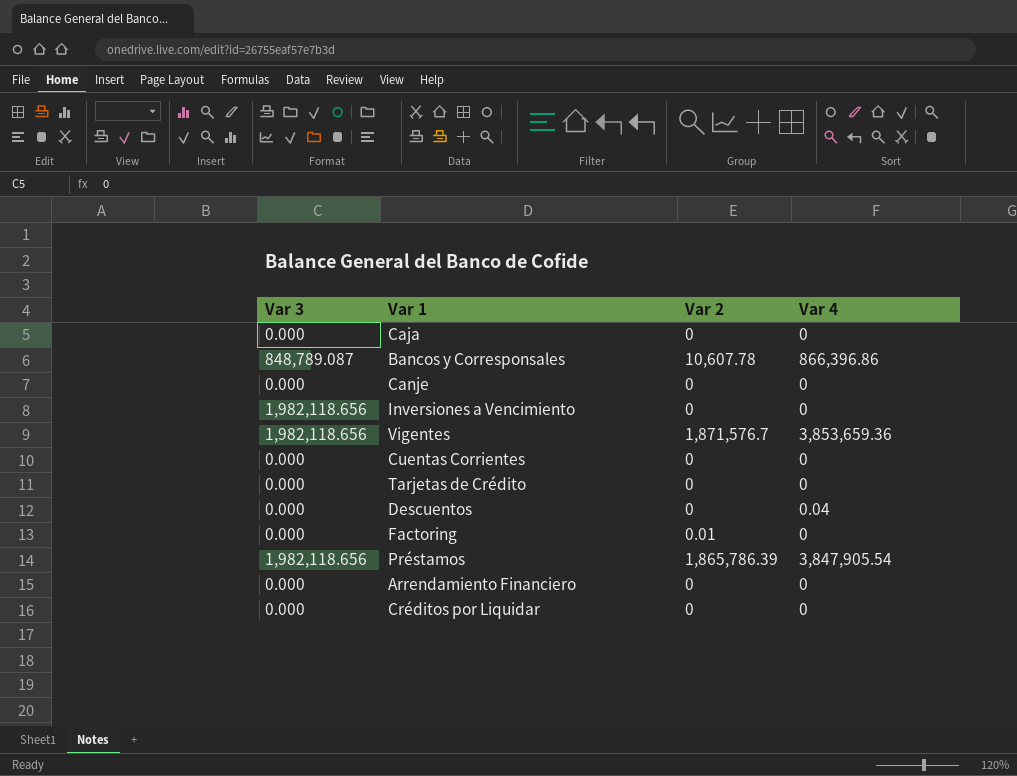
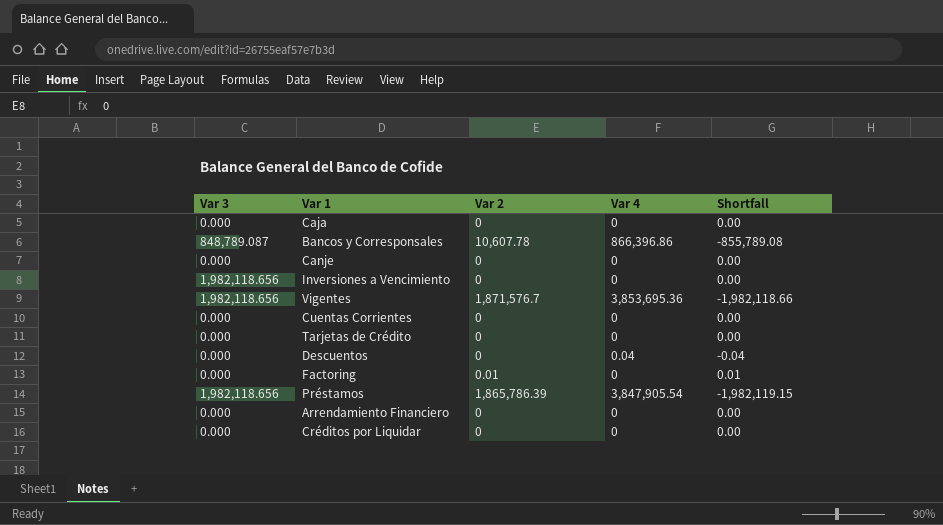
column Shortfall | formula: none -> [Var 2] - [Var 4]
Vigentes | Var 4: 3,853,659.36 -> 3,853,695.36

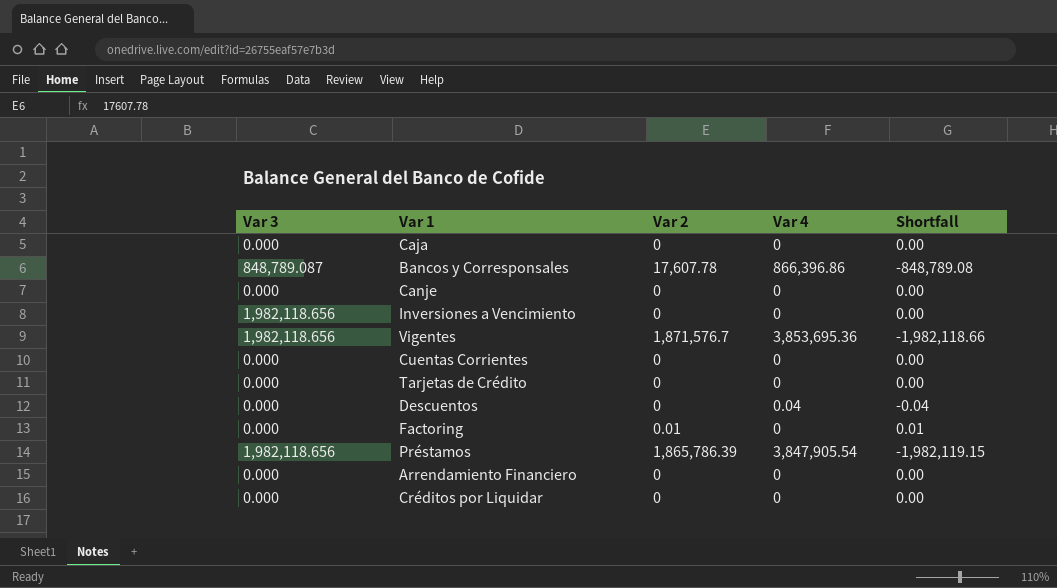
Bancos y Corresponsales | Var 2: 10,607.78 -> 17,607.78
Bancos y Corresponsales | Shortfall: -855,789.08 -> -848,789.08

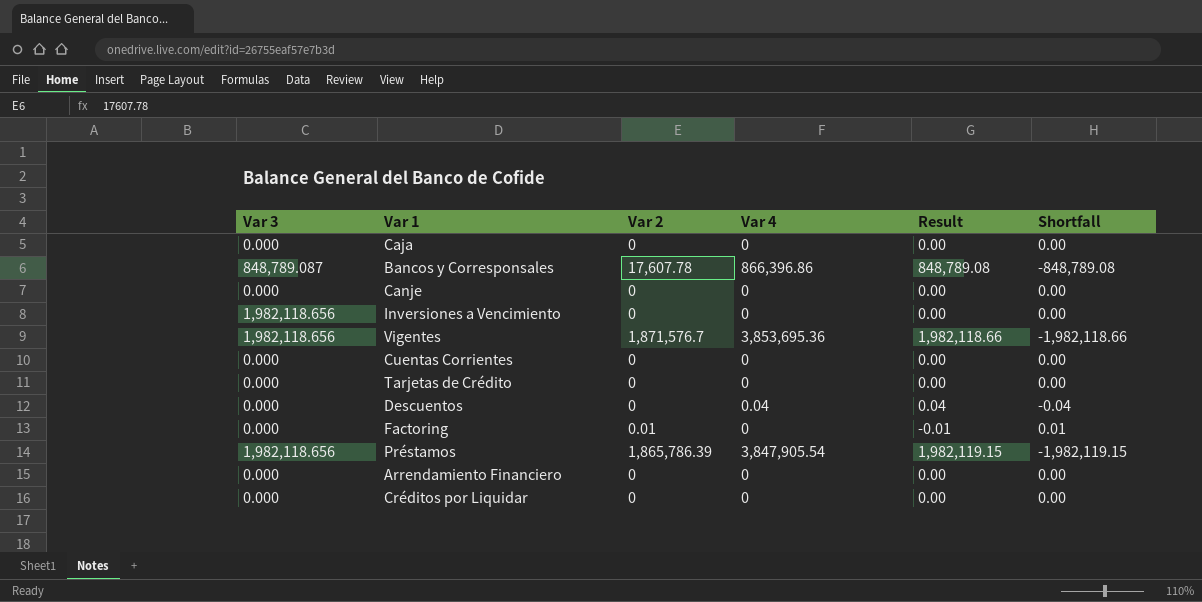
column Result | formula: none -> [Var 4] - [Var 2]

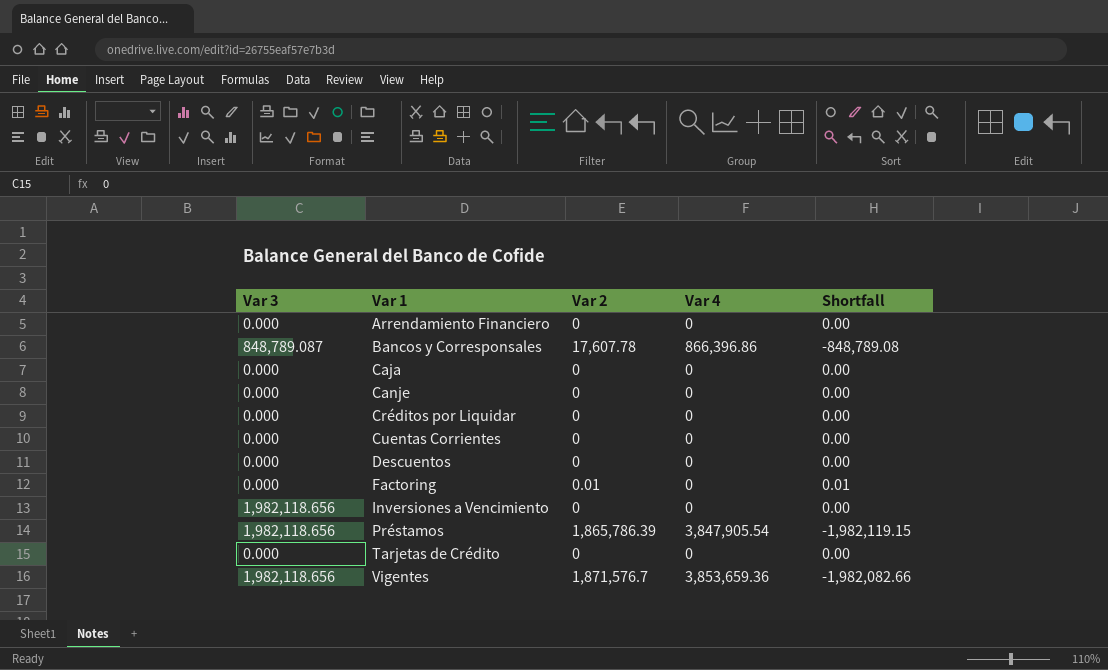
row order: none -> Var 1 ascending
column Result | formula: [Var 4] - [Var 2] -> none
Descuentos | Var 4: 0.04 -> 0
Descuentos | Shortfall: -0.04 -> 0.00
Vigentes | Var 4: 3,853,695.36 -> 3,853,659.36
Vigentes | Shortfall: -1,982,118.66 -> -1,982,082.66

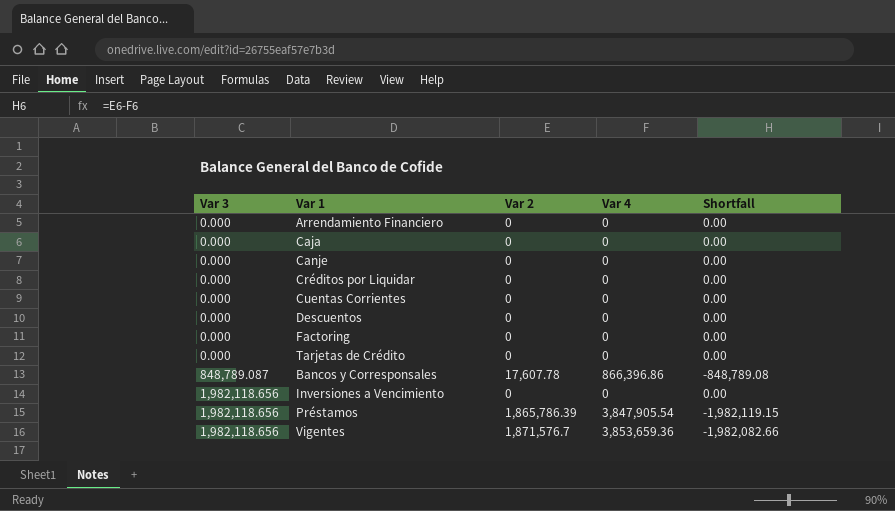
row order: Var 1 ascending -> Var 3 ascending
Factoring | Var 2: 0.01 -> 0
Factoring | Shortfall: 0.01 -> 0.00

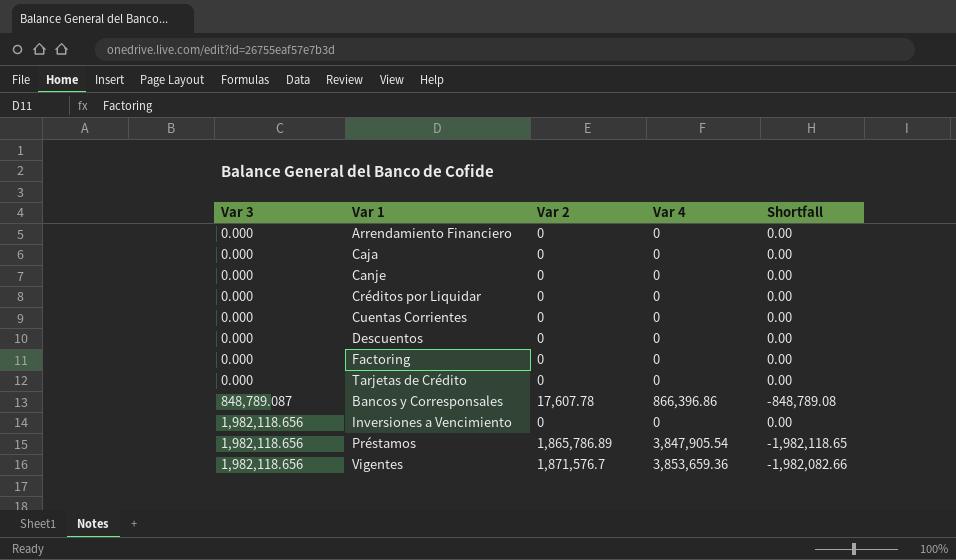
Préstamos | Var 2: 1,865,786.39 -> 1,865,786.89
Préstamos | Shortfall: -1,982,119.15 -> -1,982,118.65

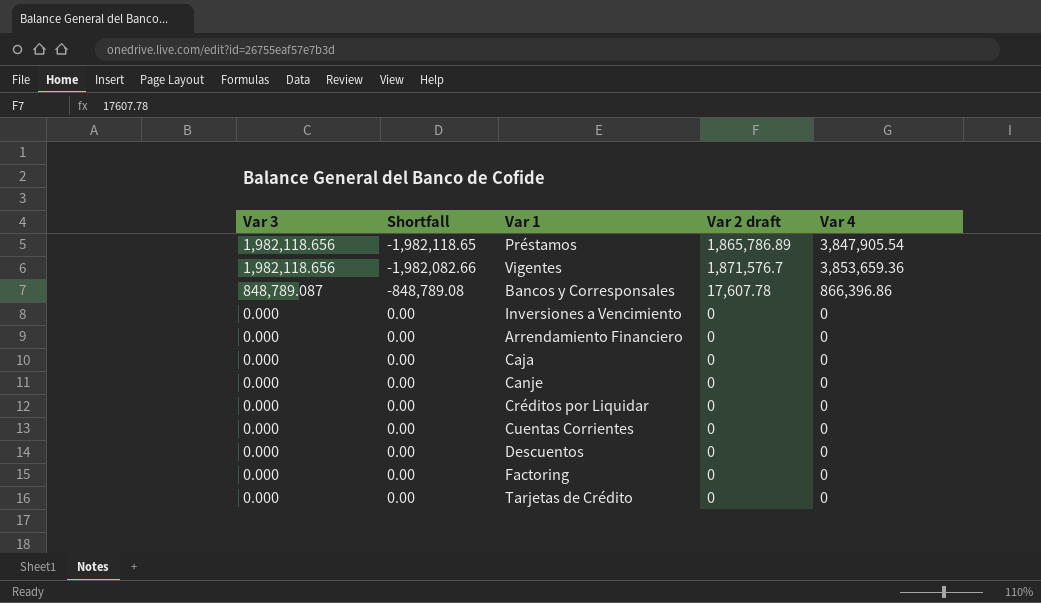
row order: Var 3 ascending -> Var 3 descending
column Shortfall | position: 5 -> 2
column name: Var 2 -> Var 2 draft
Inversiones a Vencimiento | Var 3: 1,982,118.656 -> 0.000

